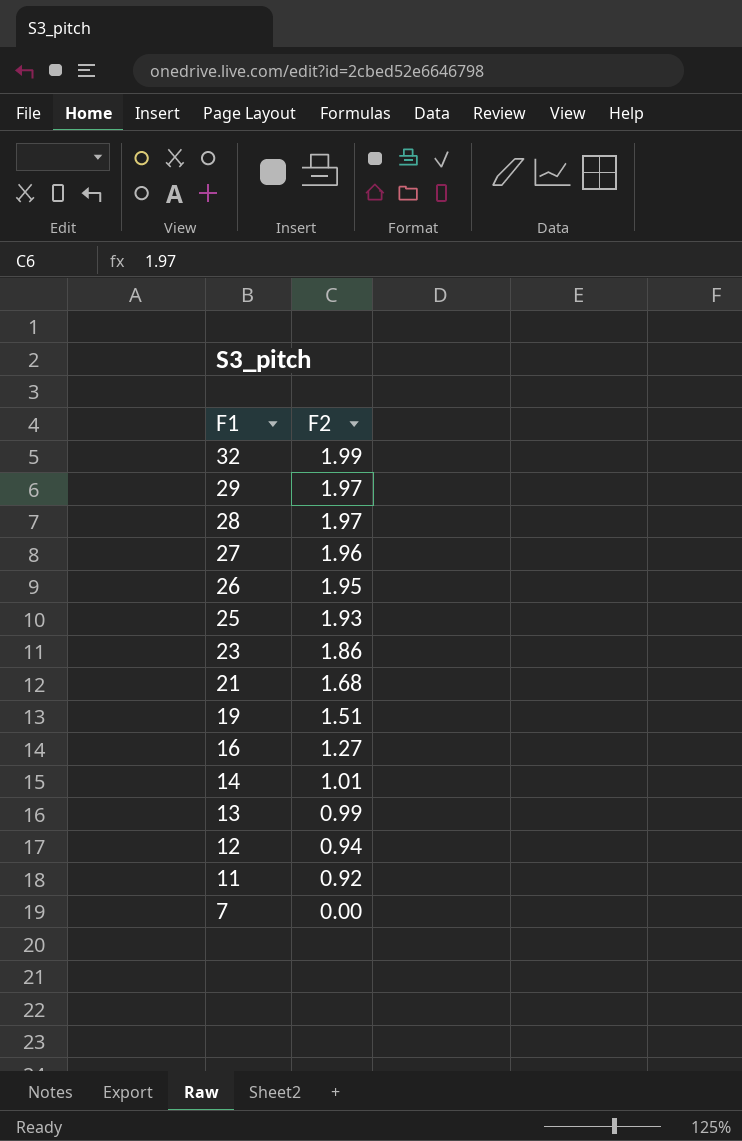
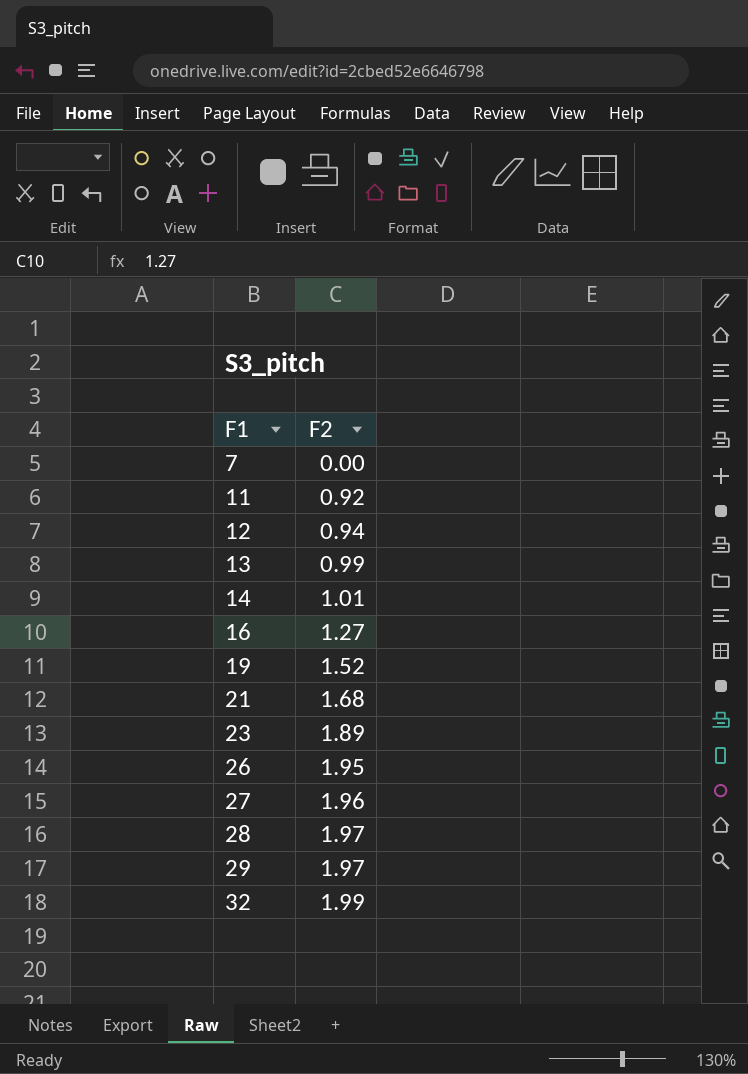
row order: F1 descending -> F1 ascending
row 25: 1.93 -> none
19 | F2: 1.51 -> 1.52
23 | F2: 1.86 -> 1.89

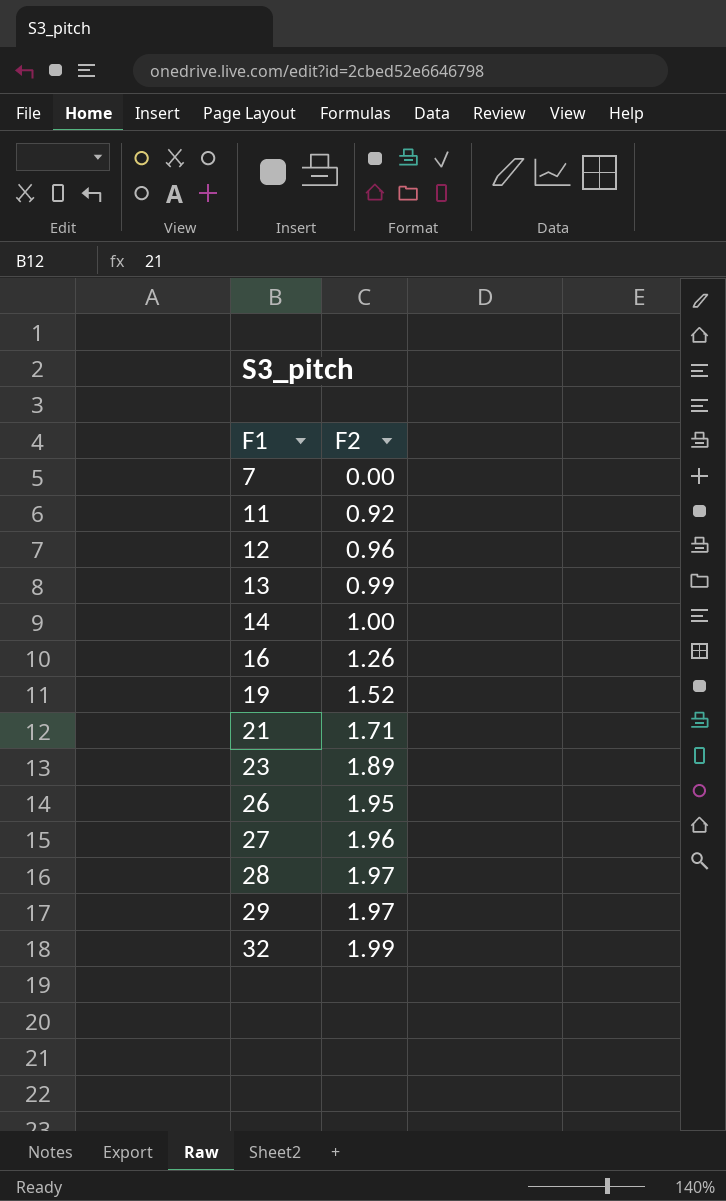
12 | F2: 0.94 -> 0.96
14 | F2: 1.01 -> 1.00
16 | F2: 1.27 -> 1.26
21 | F2: 1.68 -> 1.71

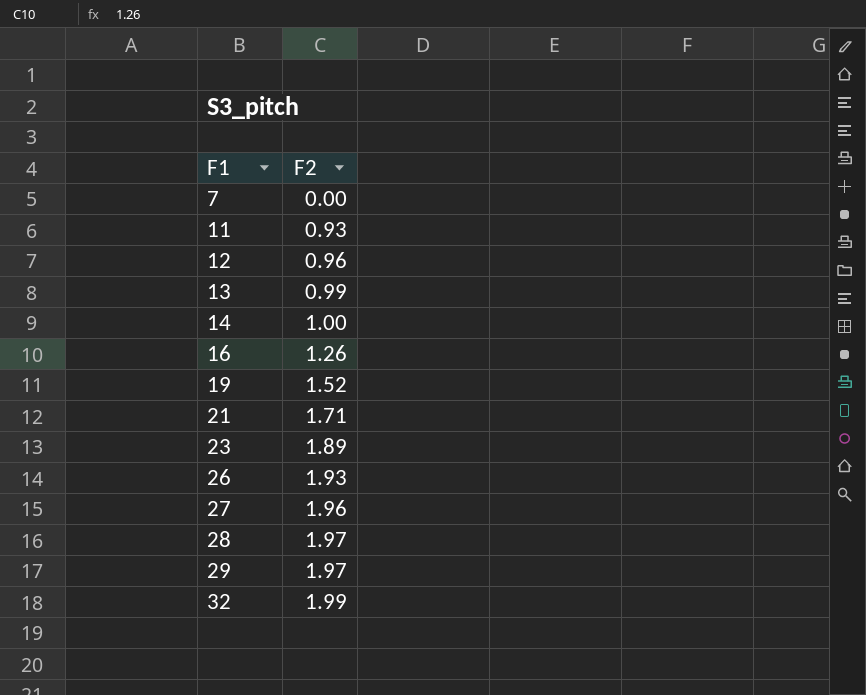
11 | F2: 0.92 -> 0.93
26 | F2: 1.95 -> 1.93

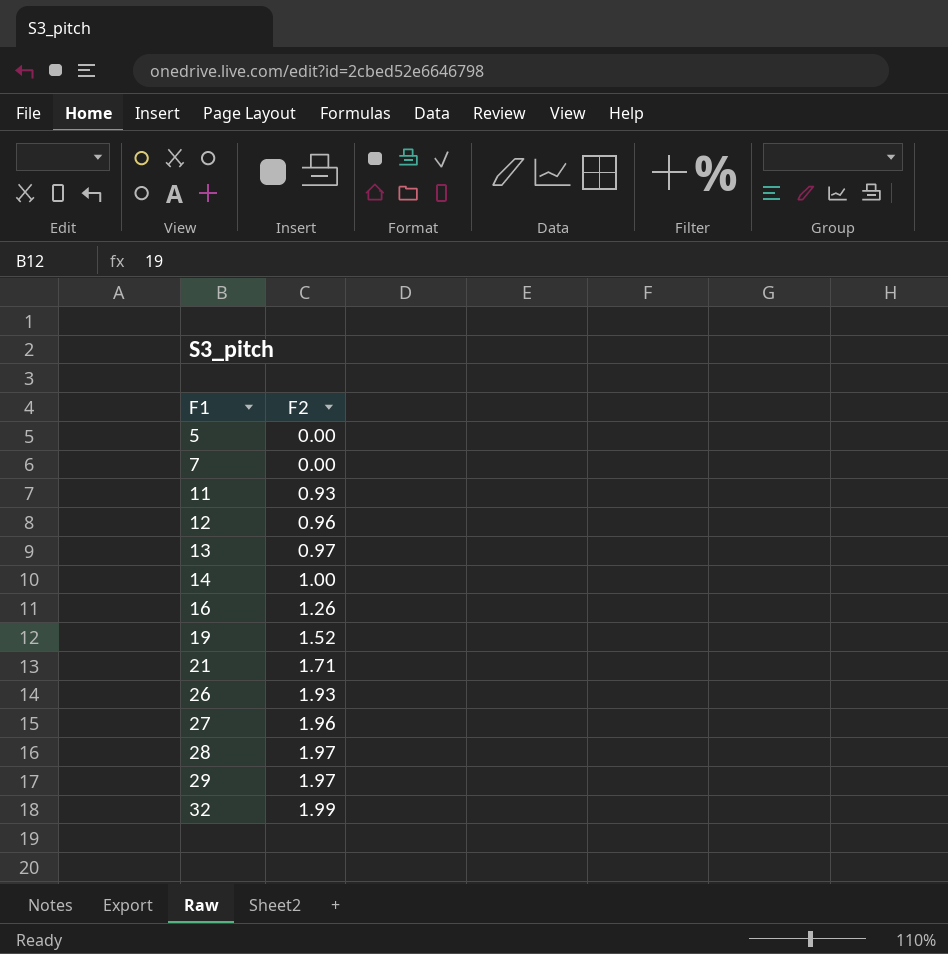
row 23: 1.89 -> none
row 5: none -> 0.00
13 | F2: 0.99 -> 0.97

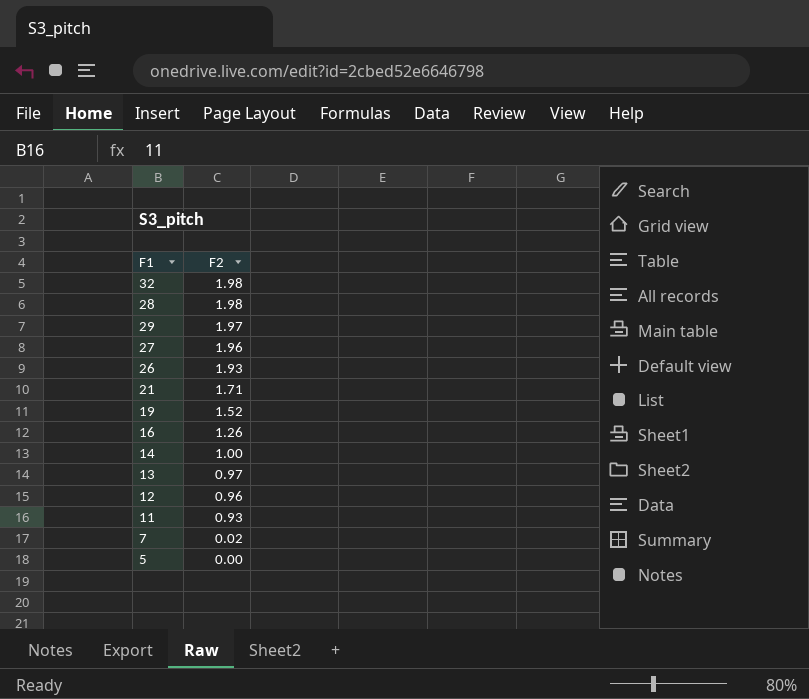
row order: F1 ascending -> F2 descending
32 | F2: 1.99 -> 1.98
28 | F2: 1.97 -> 1.98
7 | F2: 0.00 -> 0.02

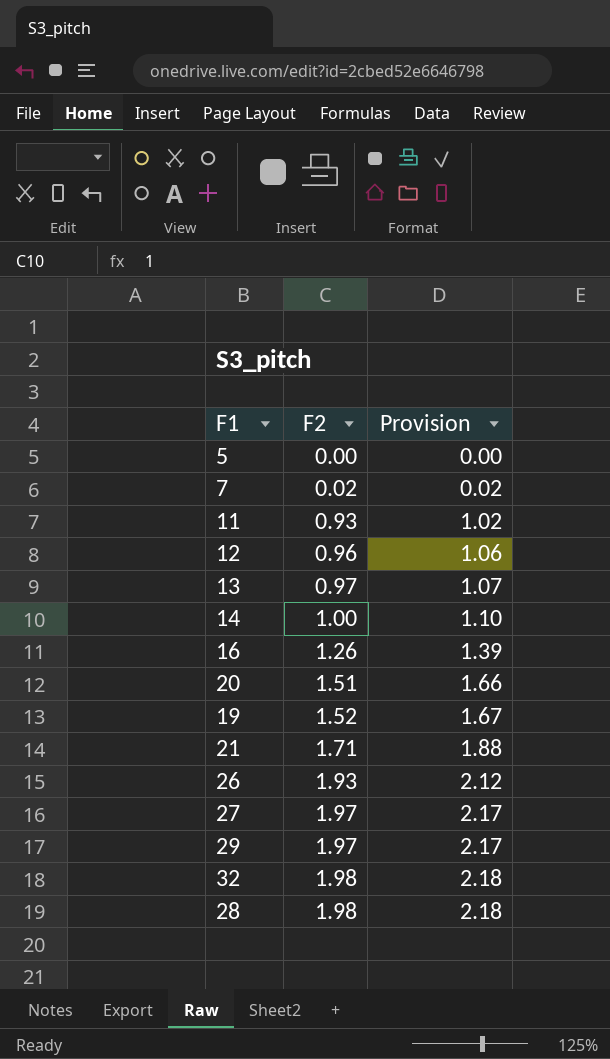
row order: F2 descending -> F2 ascending
column Provision | formula: none -> [F2] * 1.1
row 20: none -> 1.51 | 1.66
27 | F2: 1.96 -> 1.97

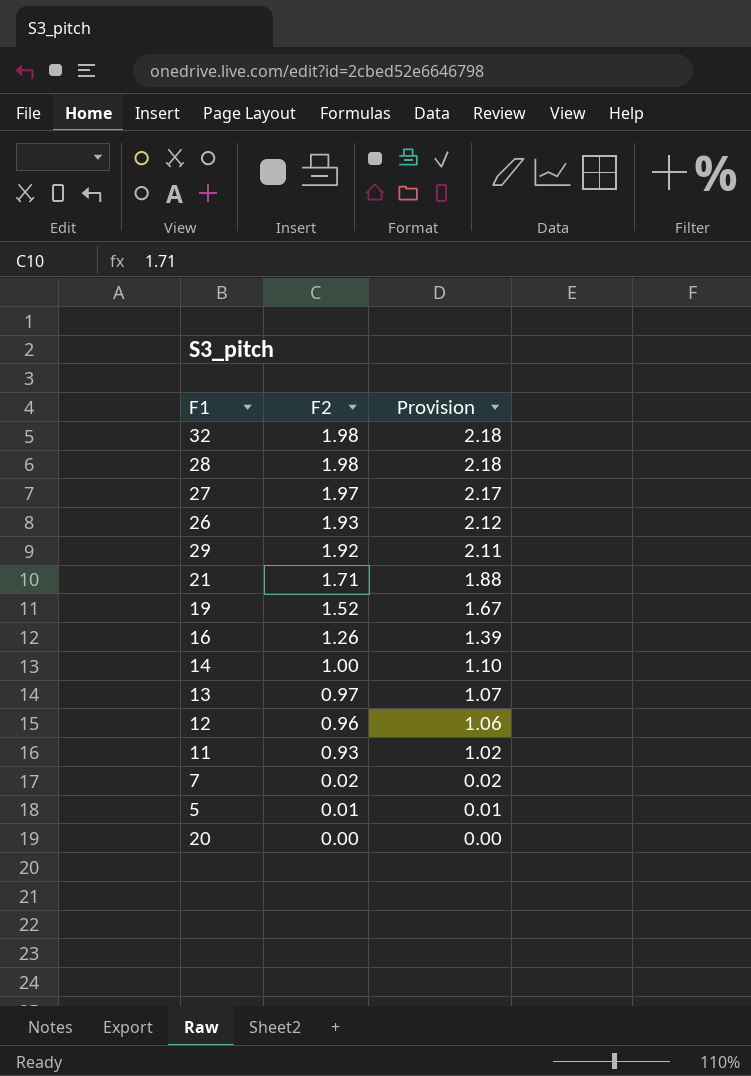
row order: F2 ascending -> F2 descending
29 | F2: 1.97 -> 1.92
29 | Provision: 2.17 -> 2.11
5 | F2: 0.00 -> 0.01
5 | Provision: 0.00 -> 0.01
20 | F2: 1.51 -> 0.00
20 | Provision: 1.66 -> 0.00

